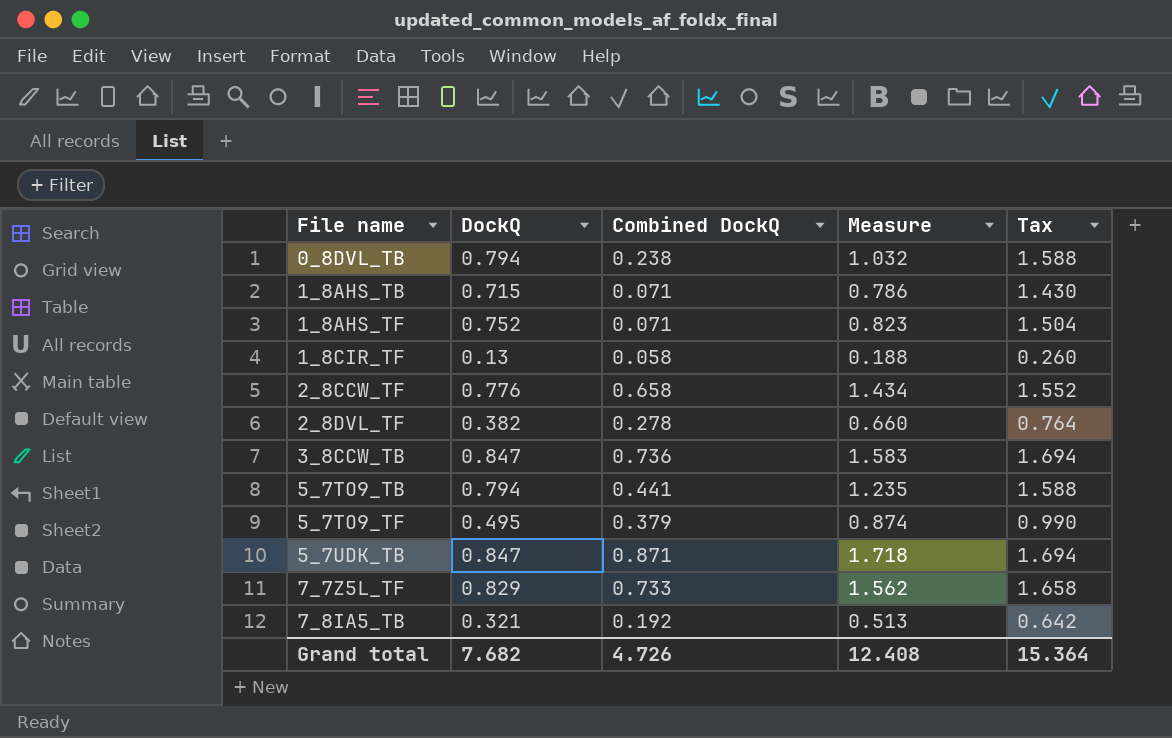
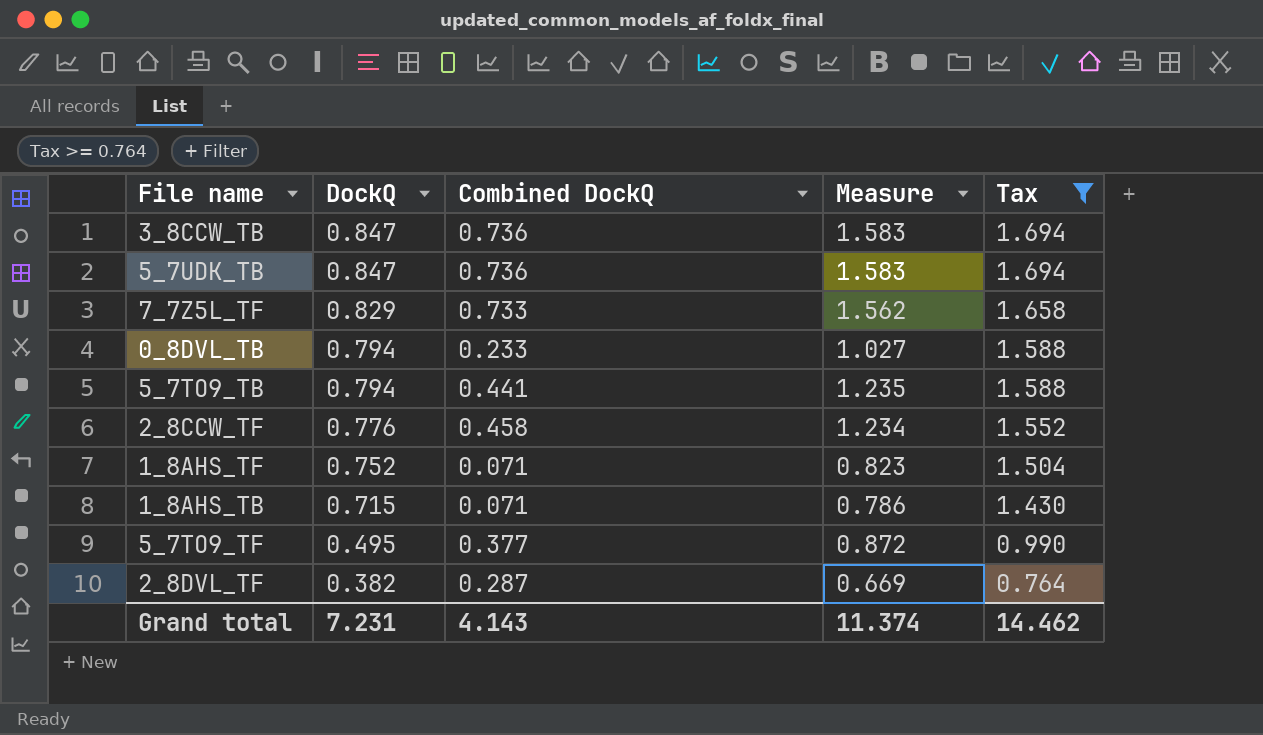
filter: none -> Tax >= 0.764
row order: File name ascending -> DockQ descending
5_7UDK_TB | Combined DockQ: 0.871 -> 0.736
5_7UDK_TB | Measure: 1.718 -> 1.583
0_8DVL_TB | Combined DockQ: 0.238 -> 0.233
0_8DVL_TB | Measure: 1.032 -> 1.027
2_8CCW_TF | Combined DockQ: 0.658 -> 0.458
2_8CCW_TF | Measure: 1.434 -> 1.234
5_7TO9_TF | Combined DockQ: 0.379 -> 0.377
5_7TO9_TF | Measure: 0.874 -> 0.872
2_8DVL_TF | Combined DockQ: 0.278 -> 0.287
2_8DVL_TF | Measure: 0.660 -> 0.669
Grand total | DockQ: 7.682 -> 7.231
Grand total | Combined DockQ: 4.726 -> 4.143
Grand total | Measure: 12.408 -> 11.374
Grand total | Tax: 15.364 -> 14.462

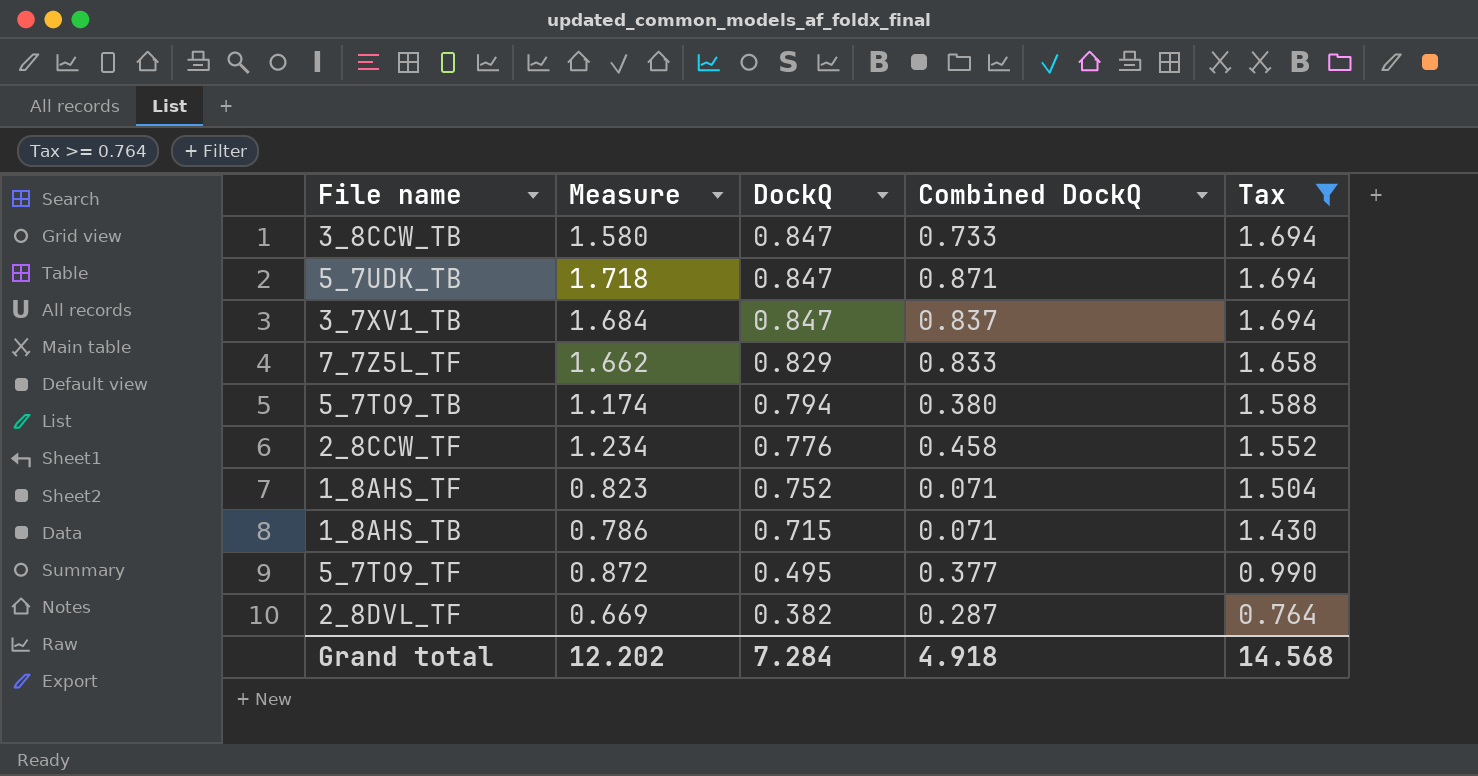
column Measure | position: 4 -> 2
row 0_8DVL_TB: 0.794 | 0.233 | 1.027 | 1.588 -> none
3_8CCW_TB | Measure: 1.583 -> 1.580
3_8CCW_TB | Combined DockQ: 0.736 -> 0.733
5_7UDK_TB | Measure: 1.583 -> 1.718
5_7UDK_TB | Combined DockQ: 0.736 -> 0.871
row 3_7XV1_TB: none -> 1.684 | 0.847 | 0.837 | 1.694
7_7Z5L_TF | Measure: 1.562 -> 1.662
7_7Z5L_TF | Combined DockQ: 0.733 -> 0.833
5_7TO9_TB | Measure: 1.235 -> 1.174
5_7TO9_TB | Combined DockQ: 0.441 -> 0.380
Grand total | Measure: 11.374 -> 12.202
Grand total | DockQ: 7.231 -> 7.284
Grand total | Combined DockQ: 4.143 -> 4.918
Grand total | Tax: 14.462 -> 14.568

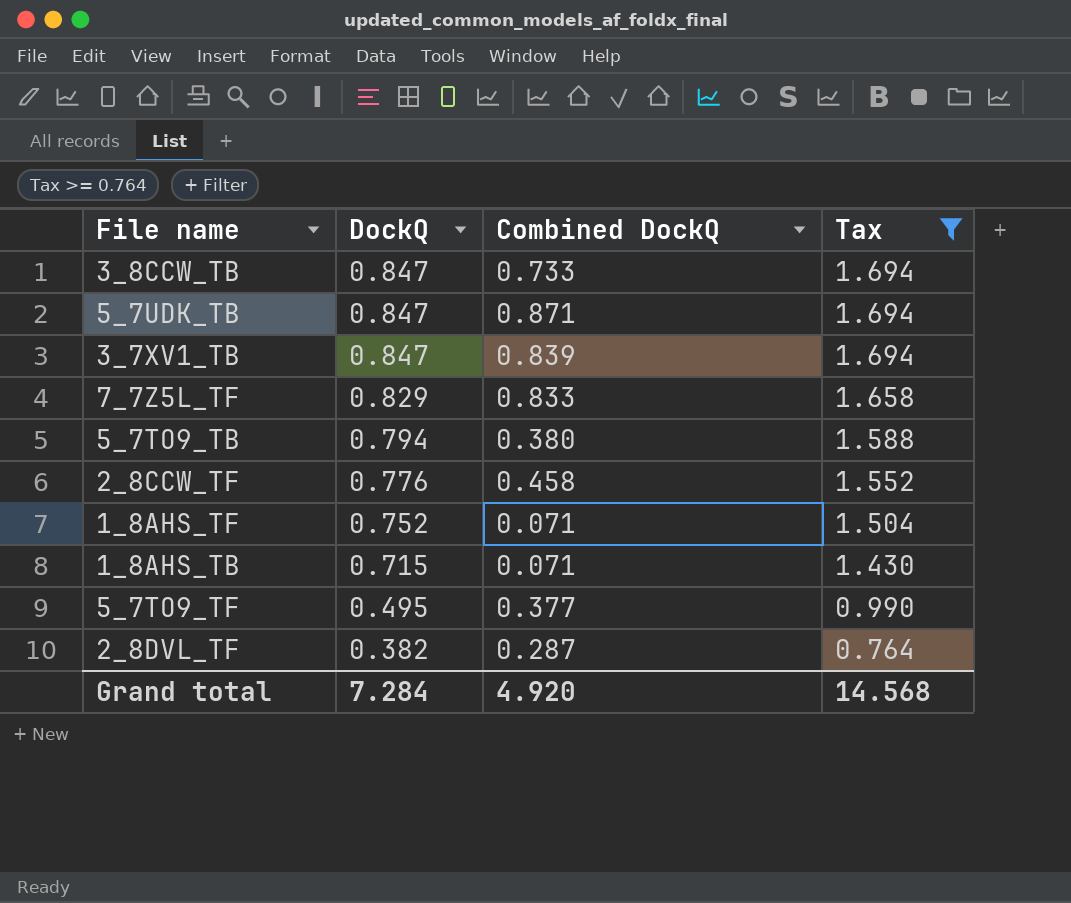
column Measure | formula: [DockQ] + [Combined DockQ] -> none
3_7XV1_TB | Combined DockQ: 0.837 -> 0.839
Grand total | Combined DockQ: 4.918 -> 4.920

